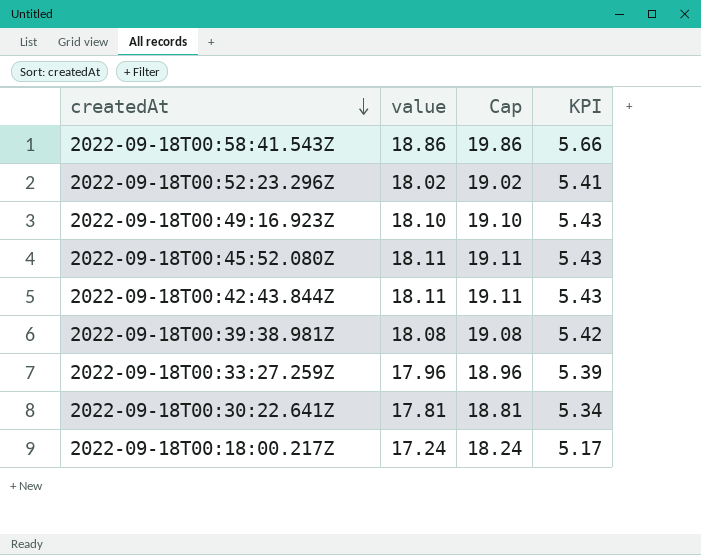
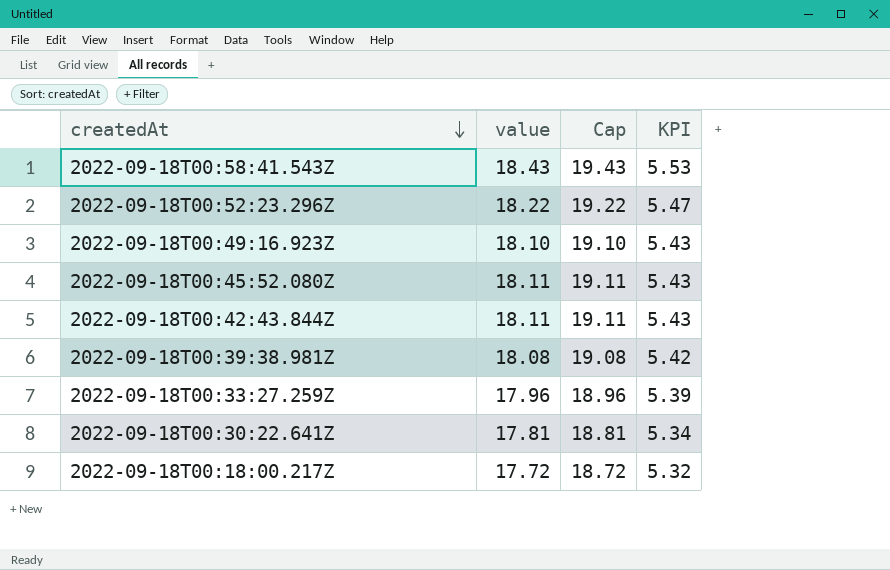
2022-09-18T00:58:41.543Z | value: 18.86 -> 18.43
2022-09-18T00:58:41.543Z | Cap: 19.86 -> 19.43
2022-09-18T00:58:41.543Z | KPI: 5.66 -> 5.53
2022-09-18T00:52:23.296Z | value: 18.02 -> 18.22
2022-09-18T00:52:23.296Z | Cap: 19.02 -> 19.22
2022-09-18T00:52:23.296Z | KPI: 5.41 -> 5.47
2022-09-18T00:18:00.217Z | value: 17.24 -> 17.72
2022-09-18T00:18:00.217Z | Cap: 18.24 -> 18.72
2022-09-18T00:18:00.217Z | KPI: 5.17 -> 5.32

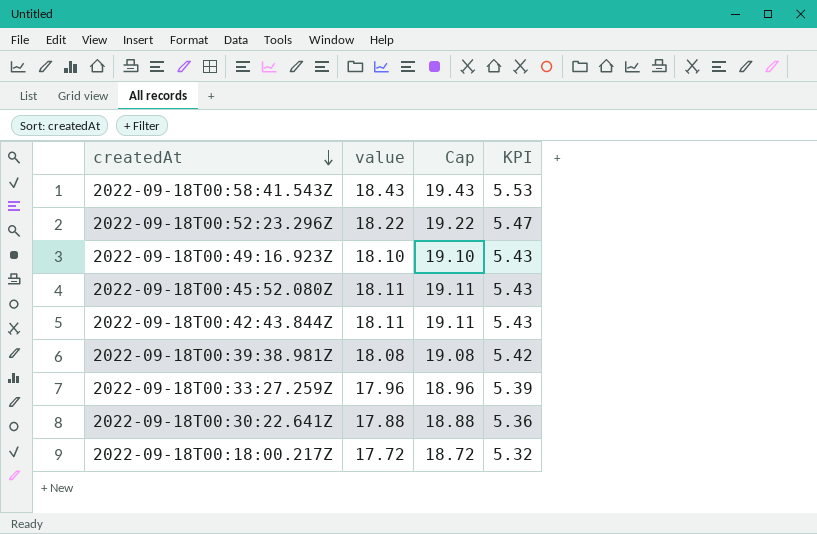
2022-09-18T00:30:22.641Z | value: 17.81 -> 17.88
2022-09-18T00:30:22.641Z | Cap: 18.81 -> 18.88
2022-09-18T00:30:22.641Z | KPI: 5.34 -> 5.36

